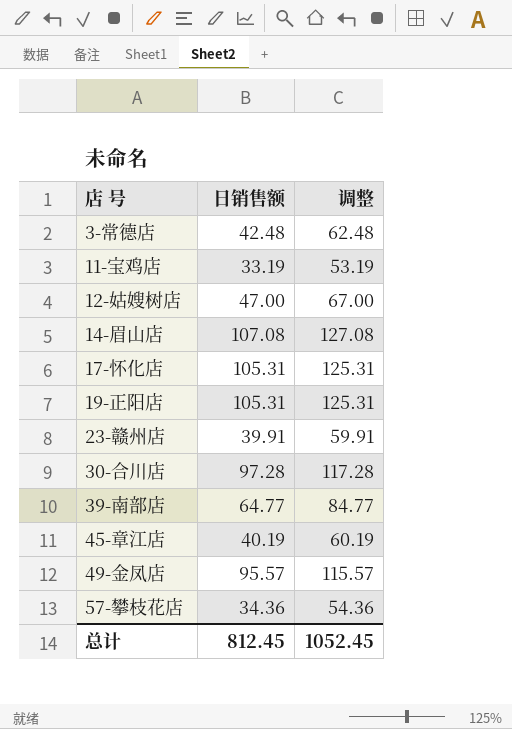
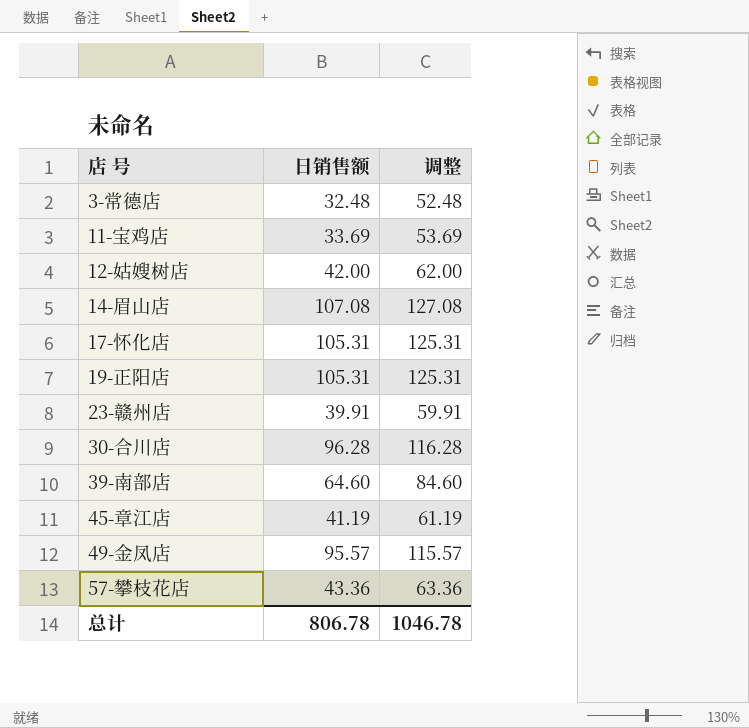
3-常德店 | 日销售额: 42.48 -> 32.48
3-常德店 | 调整: 62.48 -> 52.48
11-宝鸡店 | 日销售额: 33.19 -> 33.69
11-宝鸡店 | 调整: 53.19 -> 53.69
12-姑嫂树店 | 日销售额: 47.00 -> 42.00
12-姑嫂树店 | 调整: 67.00 -> 62.00
30-合川店 | 日销售额: 97.28 -> 96.28
30-合川店 | 调整: 117.28 -> 116.28
39-南部店 | 日销售额: 64.77 -> 64.60
39-南部店 | 调整: 84.77 -> 84.60
45-章江店 | 日销售额: 40.19 -> 41.19
45-章江店 | 调整: 60.19 -> 61.19
57-攀枝花店 | 日销售额: 34.36 -> 43.36
57-攀枝花店 | 调整: 54.36 -> 63.36
总计 | 日销售额: 812.45 -> 806.78
总计 | 调整: 1052.45 -> 1046.78

